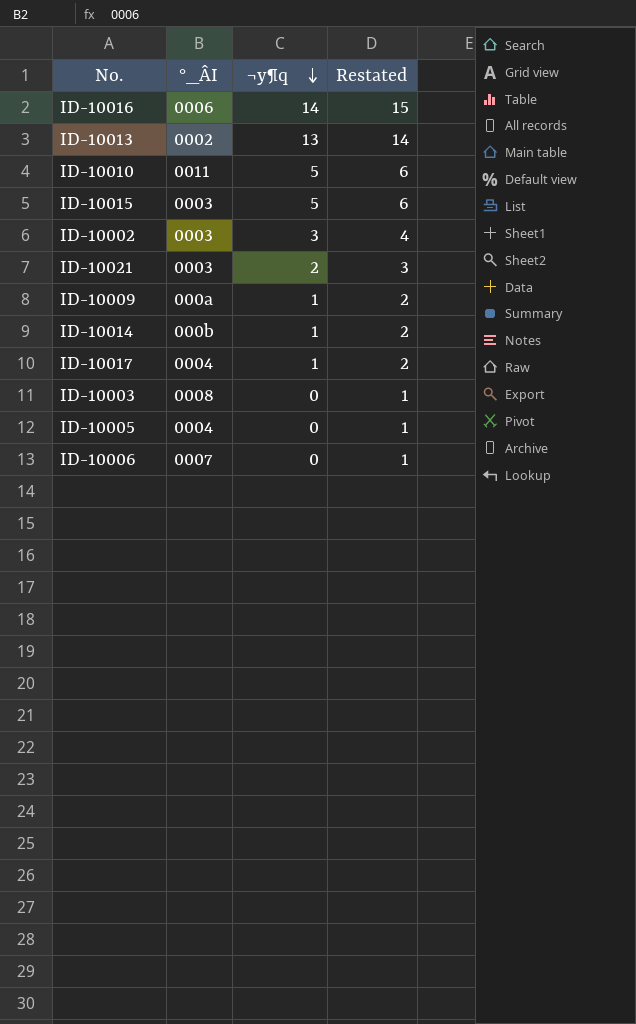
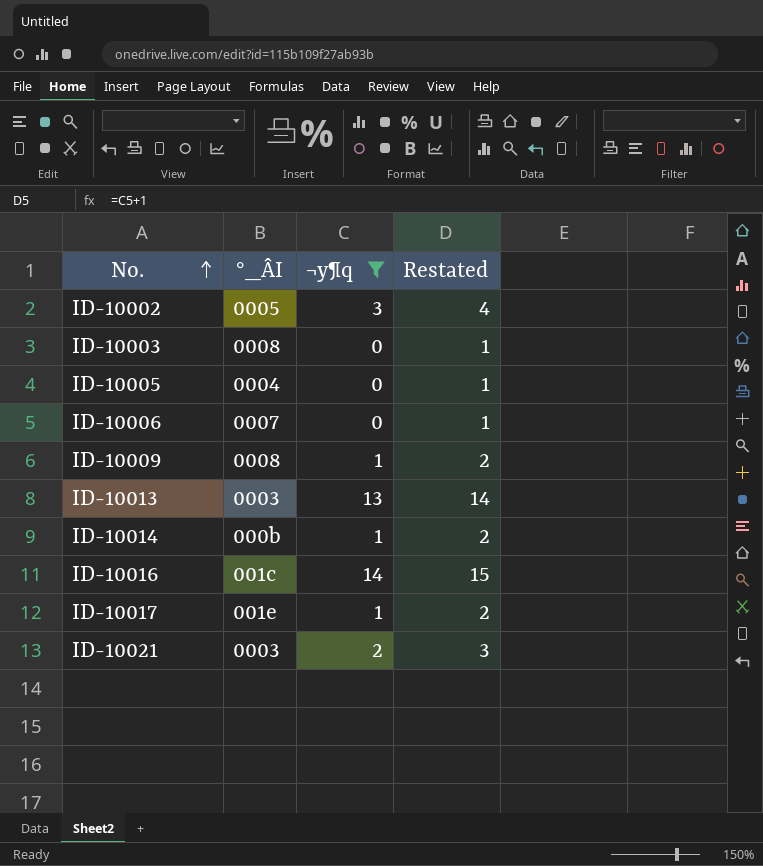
filter: none -> ¬y¶q != 5
row order: ¬y¶q descending -> No. ascending
ID-10002 | °_ÂI: 0003 -> 0005
ID-10009 | °_ÂI: 000a -> 0008
ID-10013 | °_ÂI: 0002 -> 0003
ID-10016 | °_ÂI: 0006 -> 001c
ID-10017 | °_ÂI: 0004 -> 001e

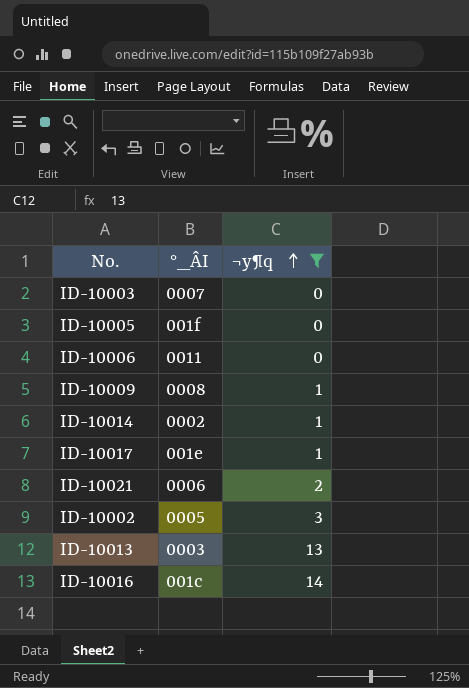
row order: No. ascending -> ¬y¶q ascending
column Restated | formula: [¬y¶q] + 1 -> none
ID-10003 | °_ÂI: 0008 -> 0007
ID-10005 | °_ÂI: 0004 -> 001f
ID-10006 | °_ÂI: 0007 -> 0011
ID-10014 | °_ÂI: 000b -> 0002
ID-10021 | °_ÂI: 0003 -> 0006

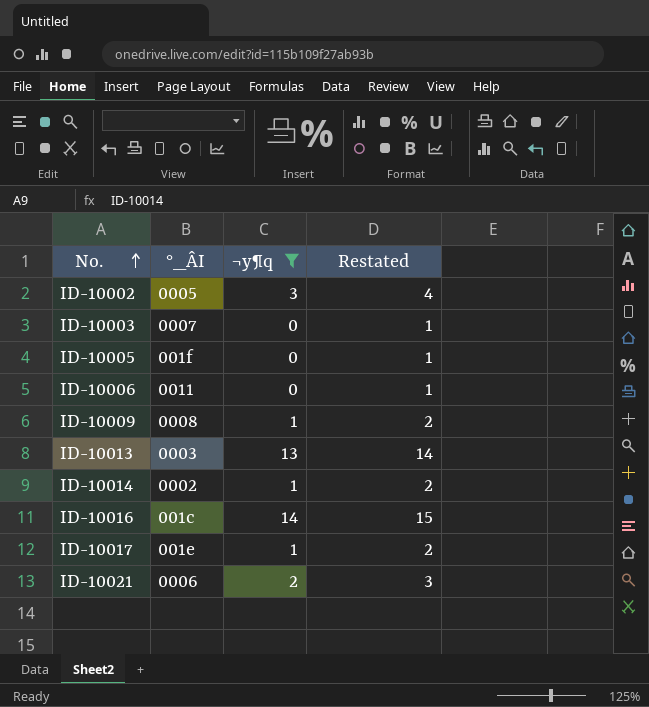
row order: ¬y¶q ascending -> No. ascending
column Restated | formula: none -> [¬y¶q] + 1

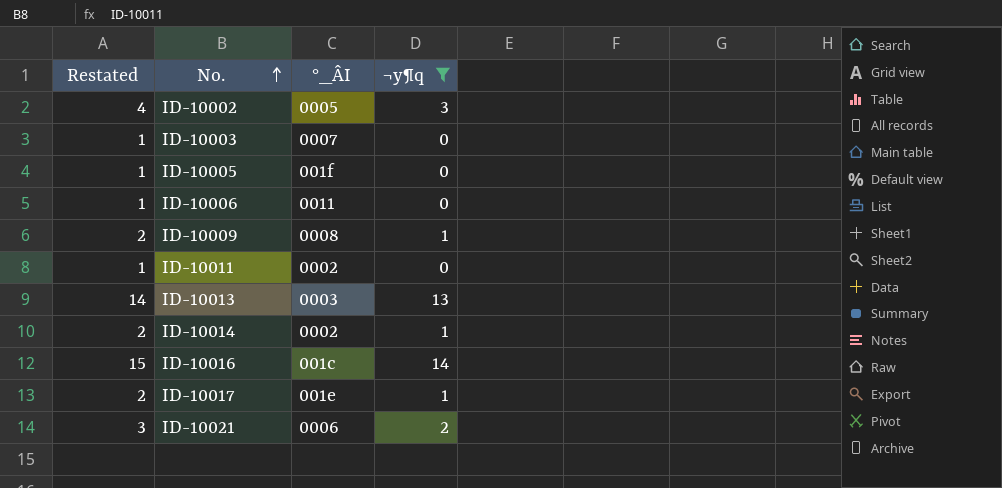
column Restated | position: 4 -> 1
row ID-10011: none -> 1 | 0002 | 0

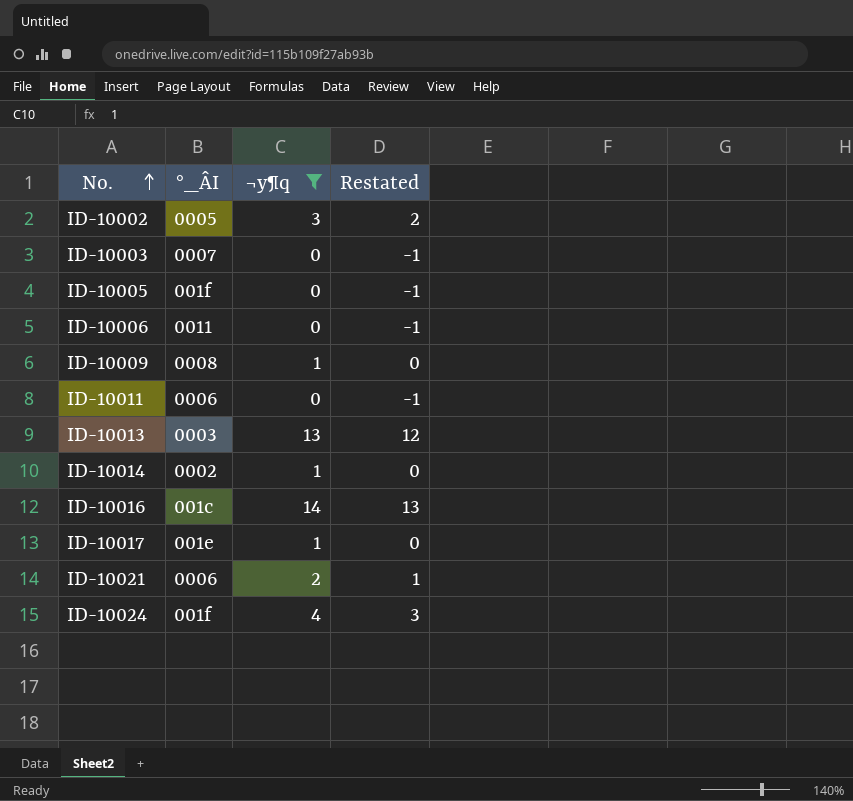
column Restated | formula: [¬y¶q] + 1 -> [¬y¶q] - 1
column Restated | position: 1 -> 4
ID-10011 | °_ÂI: 0002 -> 0006
row ID-10024: none -> 001f | 4 | 3

